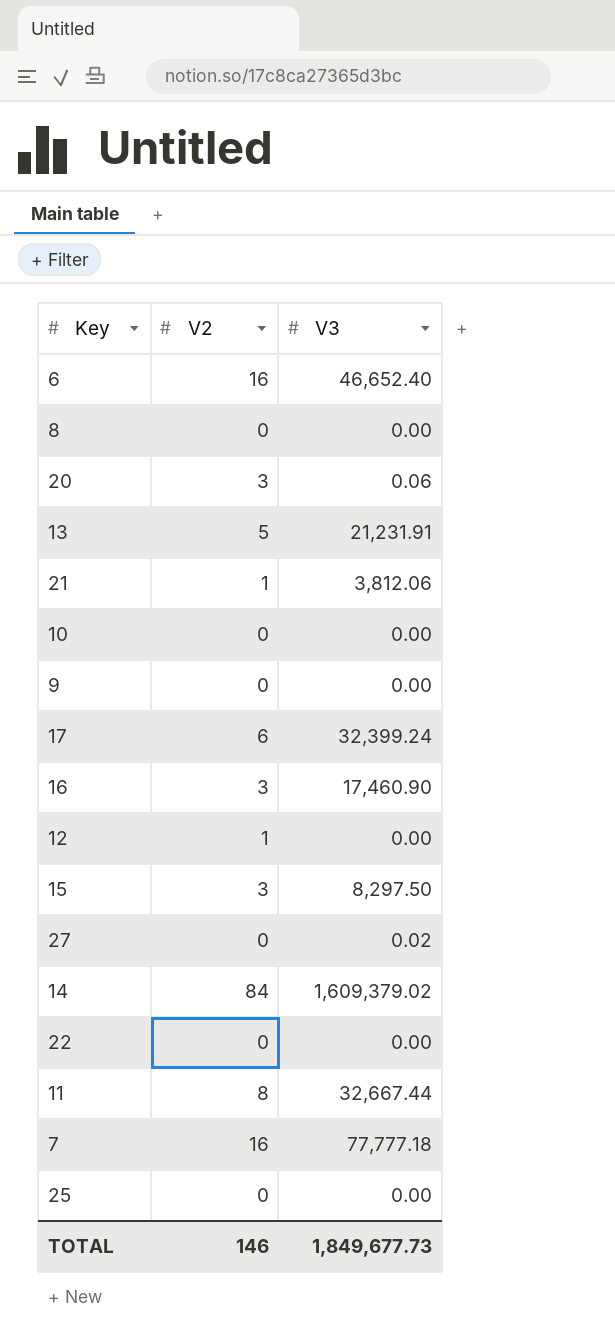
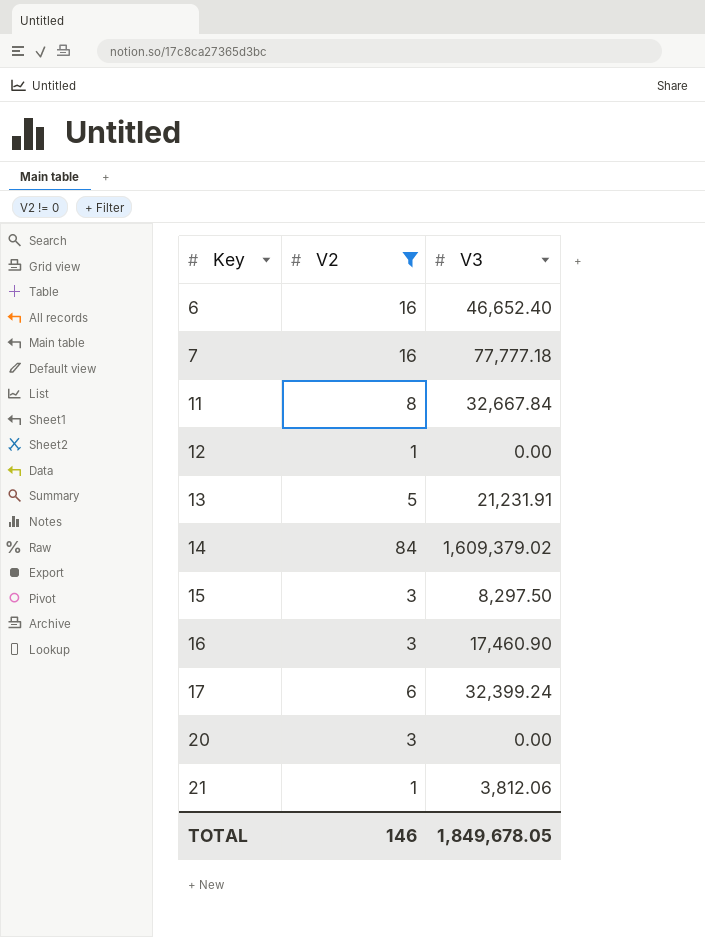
filter: none -> V2 != 0
row order: none -> Key ascending
11 | V3: 32,667.44 -> 32,667.84
20 | V3: 0.06 -> 0.00
TOTAL | V3: 1,849,677.73 -> 1,849,678.05

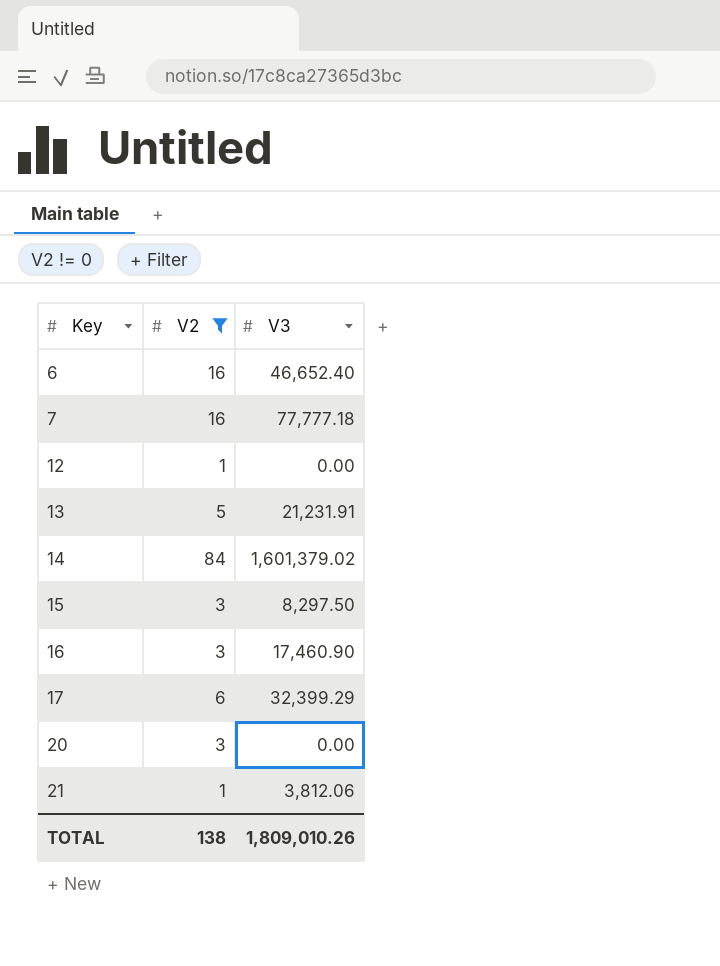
row 11: 8 | 32,667.84 -> none
14 | V3: 1,609,379.02 -> 1,601,379.02
17 | V3: 32,399.24 -> 32,399.29
TOTAL | V2: 146 -> 138
TOTAL | V3: 1,849,678.05 -> 1,809,010.26

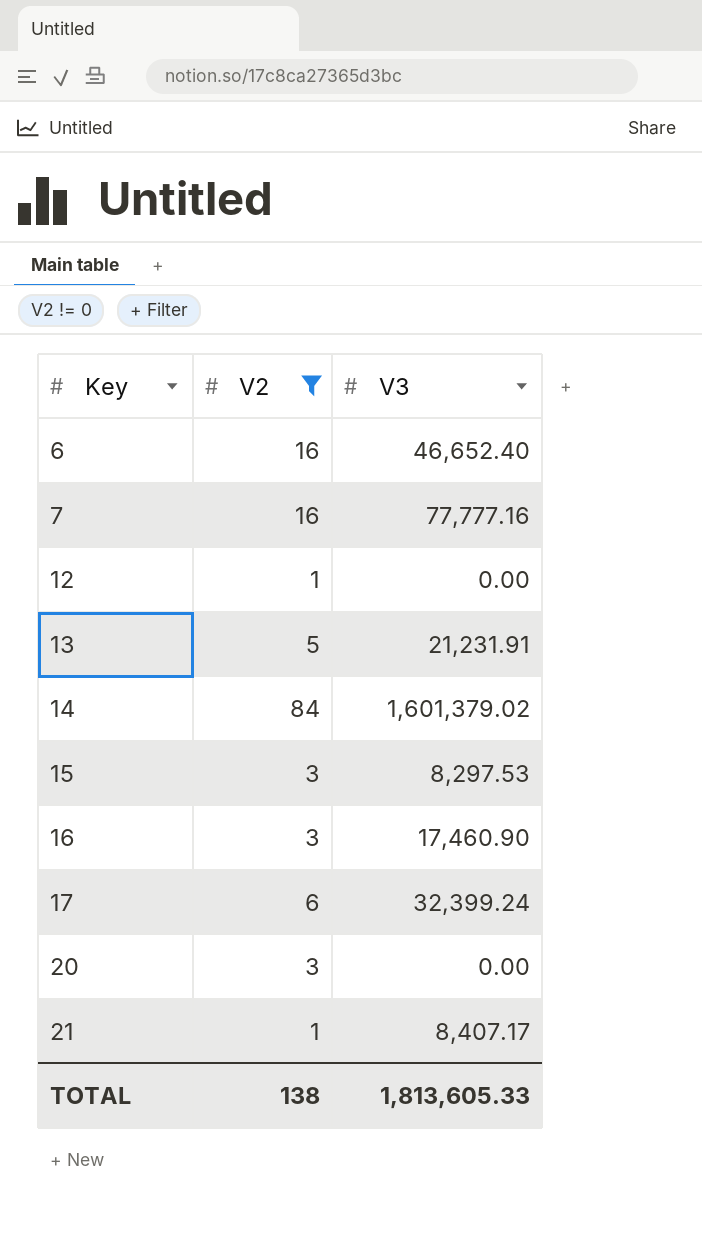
7 | V3: 77,777.18 -> 77,777.16
15 | V3: 8,297.50 -> 8,297.53
17 | V3: 32,399.29 -> 32,399.24
21 | V3: 3,812.06 -> 8,407.17
TOTAL | V3: 1,809,010.26 -> 1,813,605.33

